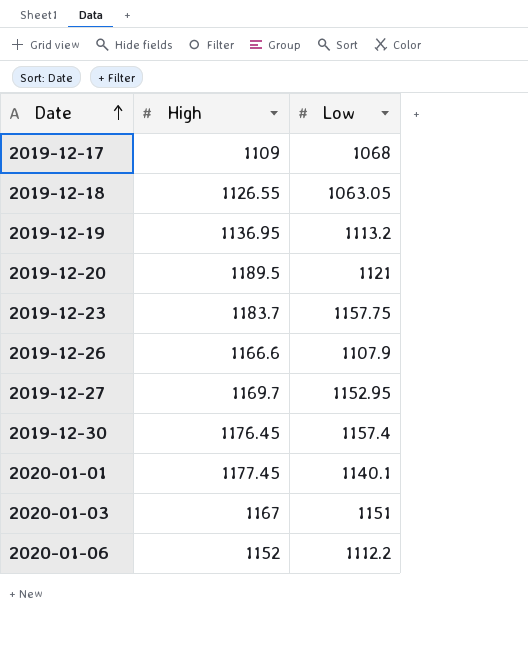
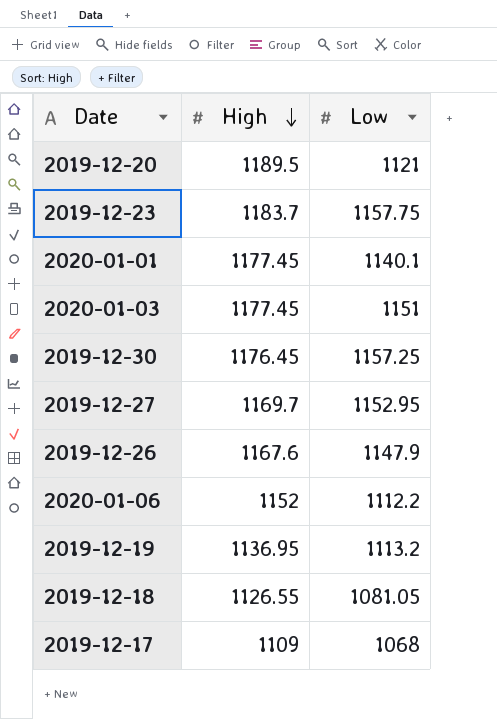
row order: Date ascending -> High descending
2020-01-03 | High: 1167 -> 1177.45
2019-12-30 | Low: 1157.4 -> 1157.25
2019-12-26 | High: 1166.6 -> 1167.6
2019-12-26 | Low: 1107.9 -> 1147.9
2019-12-18 | Low: 1063.05 -> 1081.05

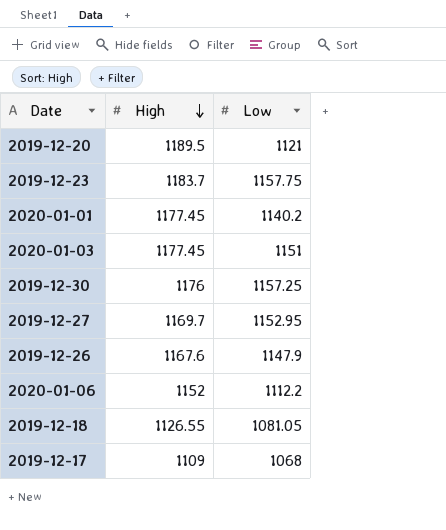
row 2019-12-19: 1136.95 | 1113.2 -> none
2020-01-01 | Low: 1140.1 -> 1140.2
2019-12-30 | High: 1176.45 -> 1176

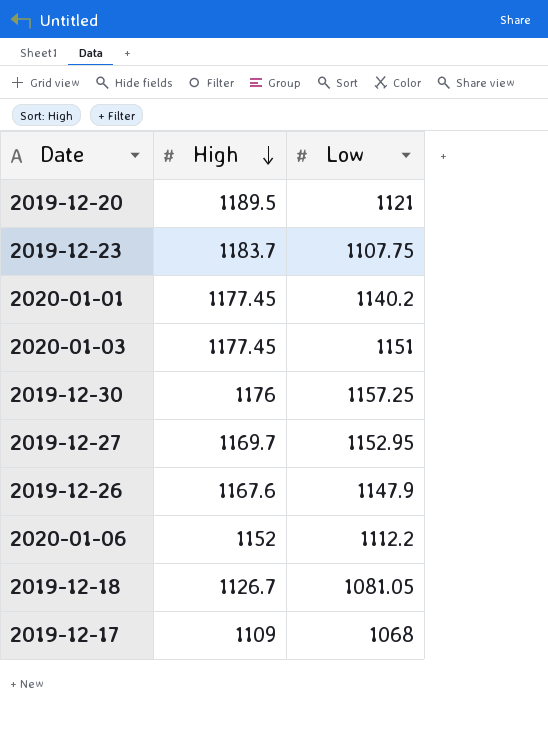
2019-12-23 | Low: 1157.75 -> 1107.75
2019-12-18 | High: 1126.55 -> 1126.7

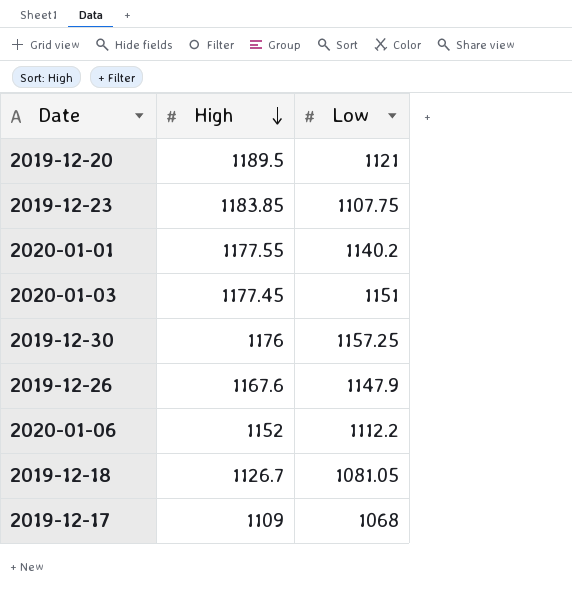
row 2019-12-27: 1169.7 | 1152.95 -> none
2019-12-23 | High: 1183.7 -> 1183.85
2020-01-01 | High: 1177.45 -> 1177.55

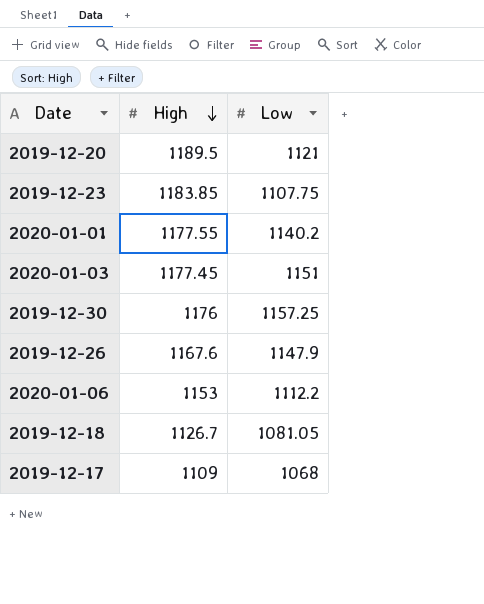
2020-01-06 | High: 1152 -> 1153

